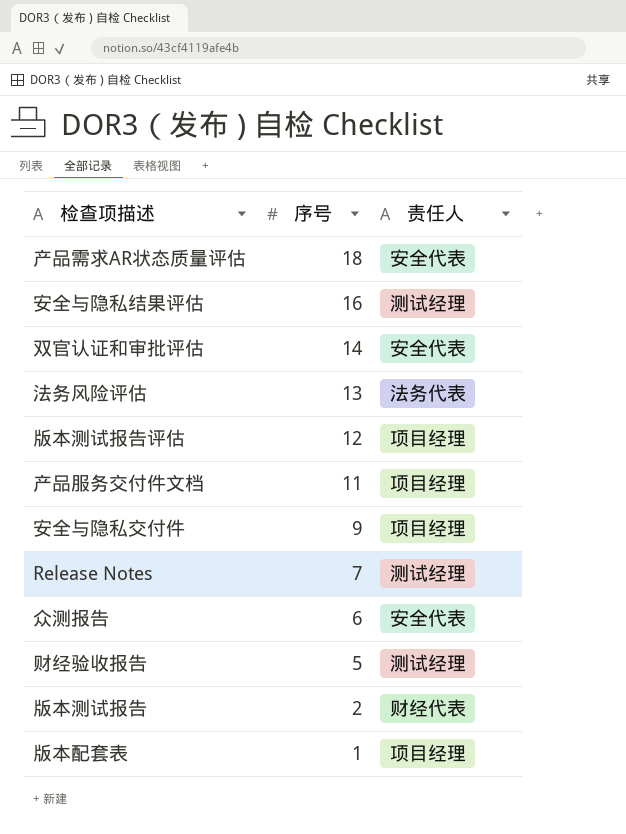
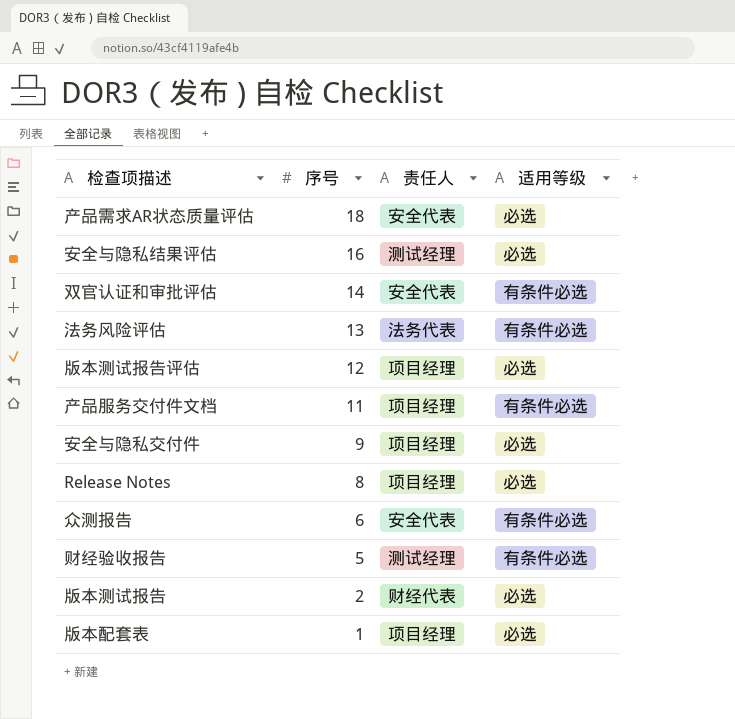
column 适用等级 | position: none -> 4
Release Notes | 序号: 7 -> 8
Release Notes | 责任人: 测试经理 -> 项目经理

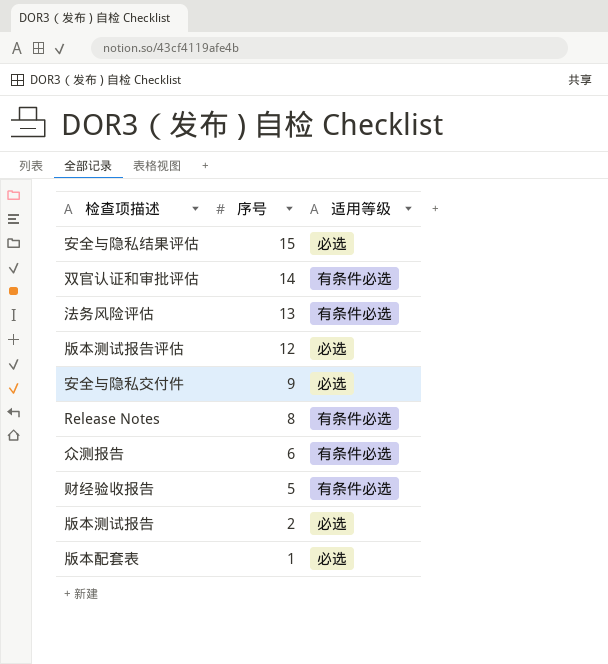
column 责任人 | position: 3 -> none
row 产品需求AR状态质量评估: 18 | 安全代表 | 必选 -> none
row 产品服务交付件文档: 11 | 项目经理 | 有条件必选 -> none
安全与隐私结果评估 | 序号: 16 -> 15
Release Notes | 适用等级: 必选 -> 有条件必选

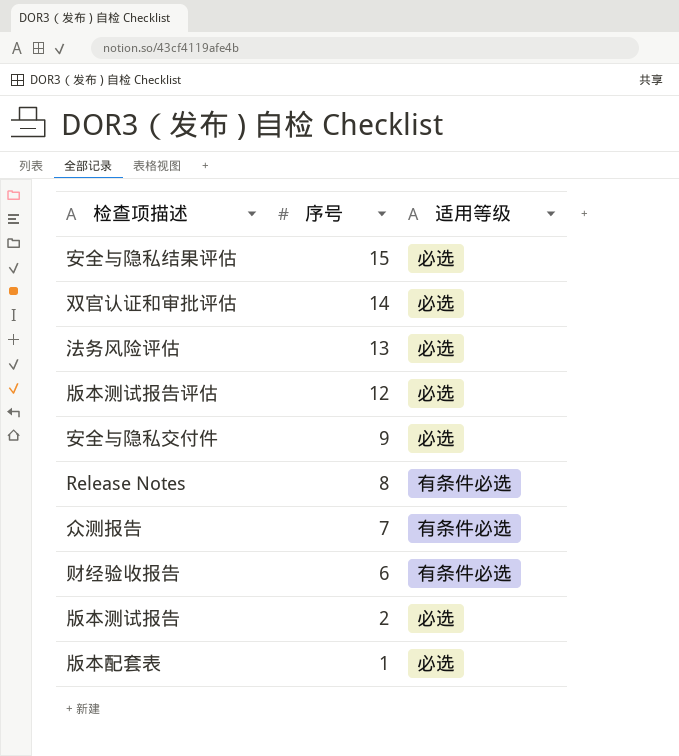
双官认证和审批评估 | 适用等级: 有条件必选 -> 必选
法务风险评估 | 适用等级: 有条件必选 -> 必选
众测报告 | 序号: 6 -> 7
财经验收报告 | 序号: 5 -> 6

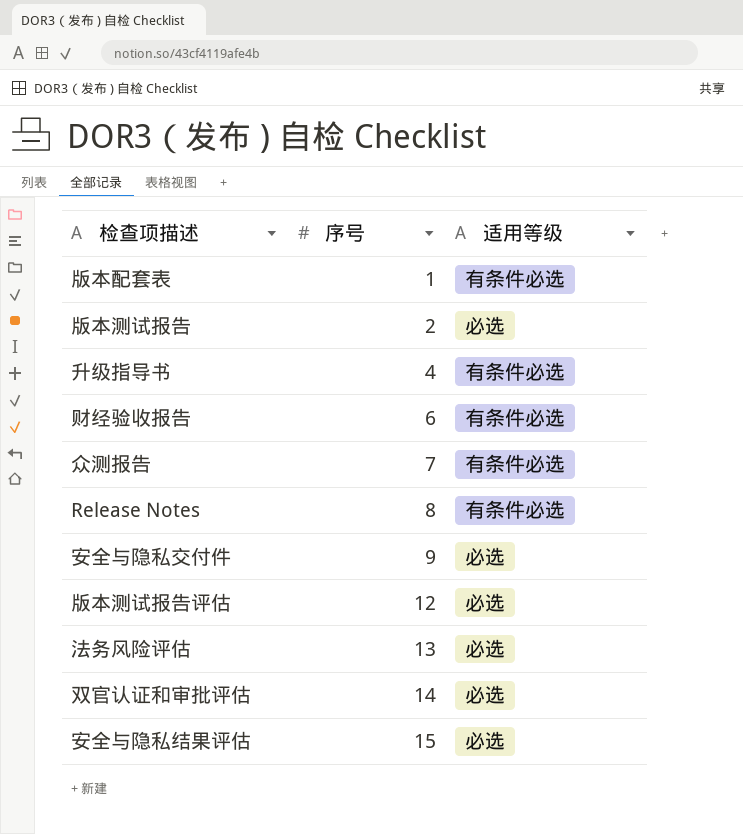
row order: 序号 descending -> 序号 ascending
版本配套表 | 适用等级: 必选 -> 有条件必选
row 升级指导书: none -> 4 | 有条件必选

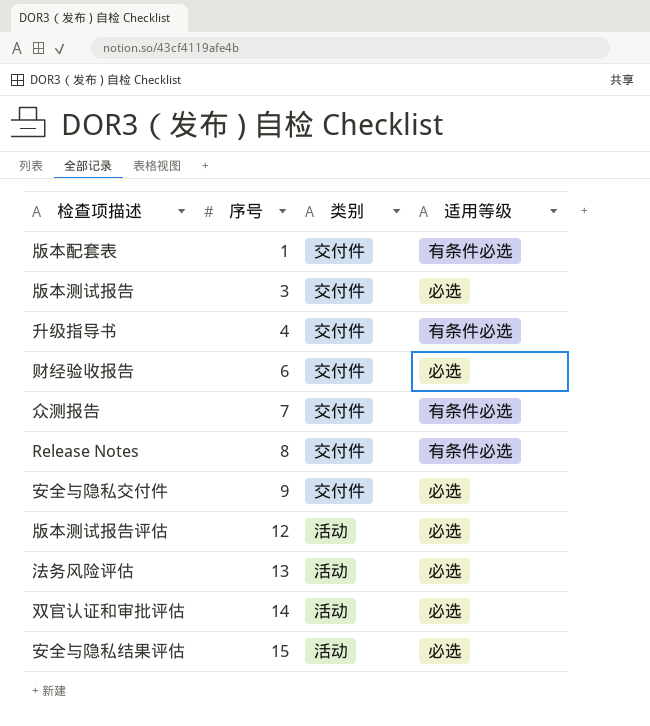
column 类别 | position: none -> 3
版本测试报告 | 序号: 2 -> 3
财经验收报告 | 适用等级: 有条件必选 -> 必选

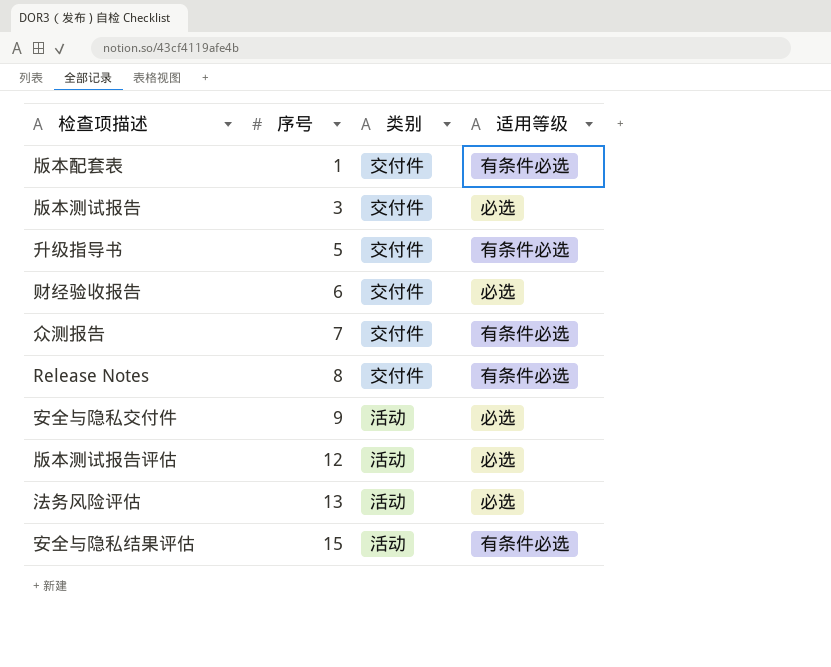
row 双官认证和审批评估: 14 | 活动 | 必选 -> none
升级指导书 | 序号: 4 -> 5
安全与隐私交付件 | 类别: 交付件 -> 活动
安全与隐私结果评估 | 适用等级: 必选 -> 有条件必选

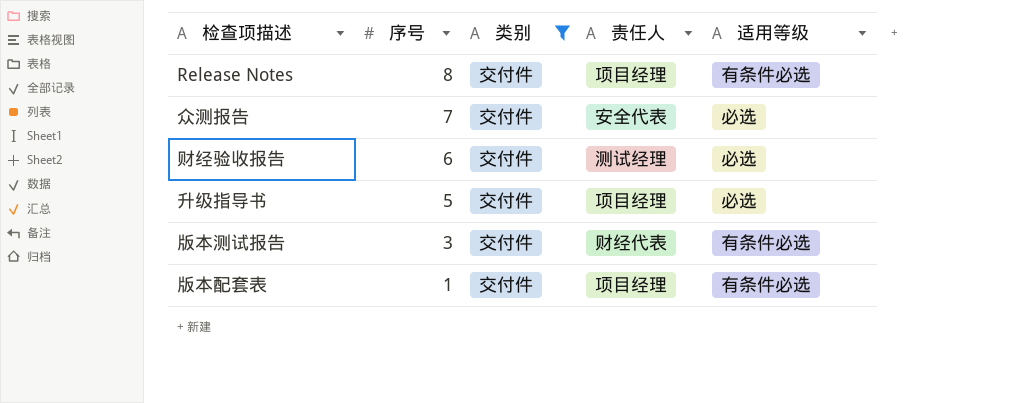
filter: none -> 类别 = 交付件
row order: 序号 ascending -> 序号 descending
column 责任人 | position: none -> 4
众测报告 | 适用等级: 有条件必选 -> 必选
升级指导书 | 适用等级: 有条件必选 -> 必选
版本测试报告 | 适用等级: 必选 -> 有条件必选

